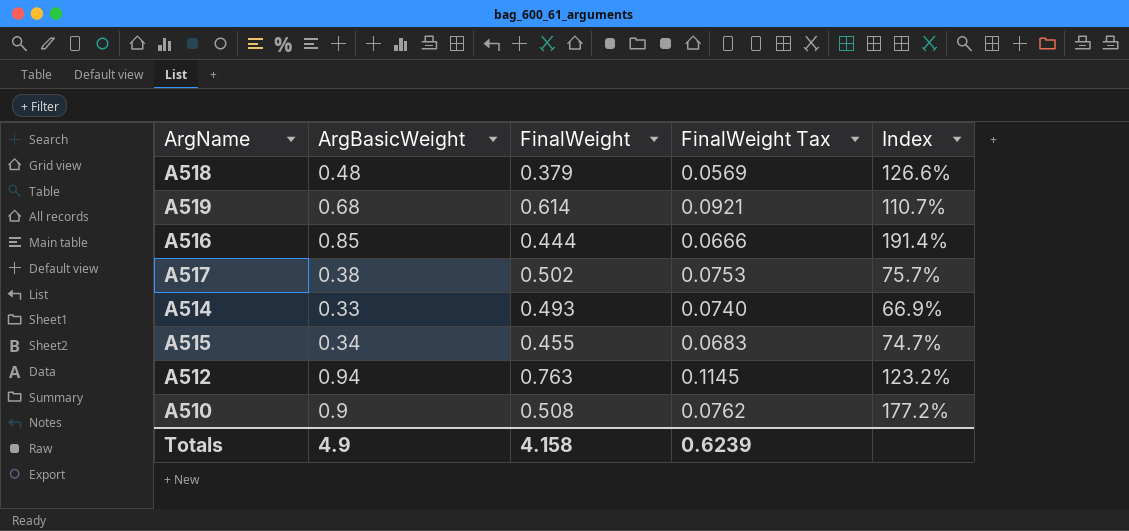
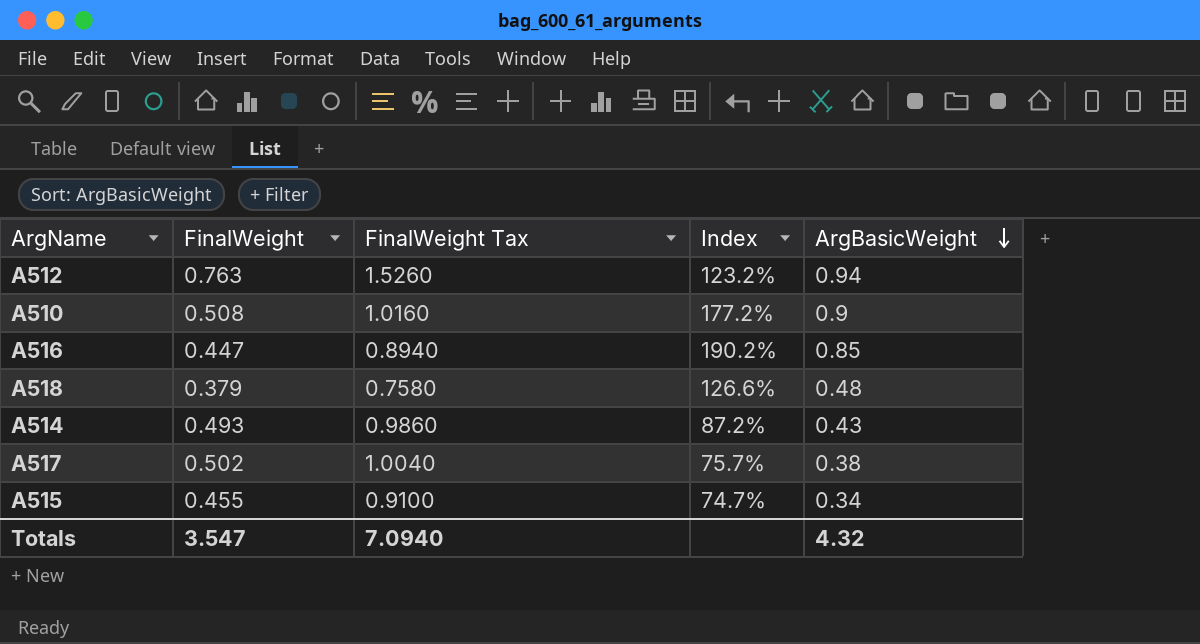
row order: none -> ArgBasicWeight descending
column FinalWeight Tax | formula: [FinalWeight] * 0.15 -> [FinalWeight] * 2
column ArgBasicWeight | position: 2 -> 5
row A519: 0.68 | 0.614 | 0.0921 | 110.7% -> none
A516 | FinalWeight: 0.444 -> 0.447
A516 | Index: 191.4% -> 190.2%
A514 | Index: 66.9% -> 87.2%
A514 | ArgBasicWeight: 0.33 -> 0.43
Totals | FinalWeight: 4.158 -> 3.547
Totals | FinalWeight Tax: 0.6239 -> 7.0940
Totals | ArgBasicWeight: 4.9 -> 4.32

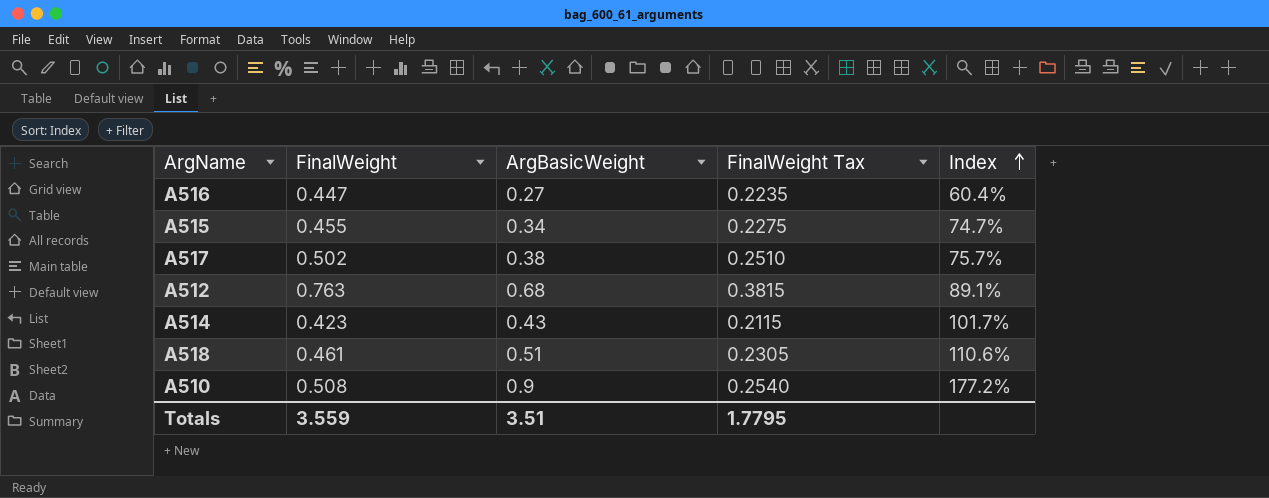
row order: ArgBasicWeight descending -> Index ascending
column ArgBasicWeight | position: 5 -> 3
column FinalWeight Tax | formula: [FinalWeight] * 2 -> [FinalWeight] * 0.5
A516 | ArgBasicWeight: 0.85 -> 0.27
A516 | Index: 190.2% -> 60.4%
A512 | ArgBasicWeight: 0.94 -> 0.68
A512 | Index: 123.2% -> 89.1%
A514 | FinalWeight: 0.493 -> 0.423
A514 | Index: 87.2% -> 101.7%
A518 | FinalWeight: 0.379 -> 0.461
A518 | ArgBasicWeight: 0.48 -> 0.51
A518 | Index: 126.6% -> 110.6%
Totals | FinalWeight: 3.547 -> 3.559
Totals | ArgBasicWeight: 4.32 -> 3.51
Totals | FinalWeight Tax: 7.0940 -> 1.7795

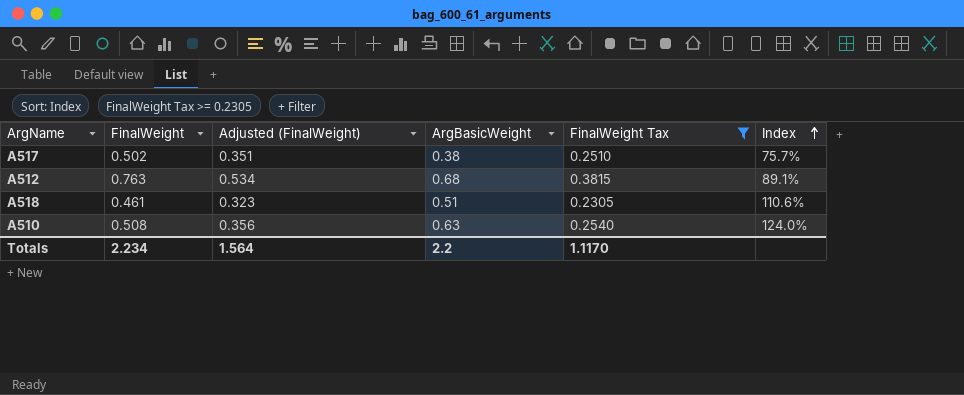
filter: none -> FinalWeight Tax >= 0.2305
column Adjusted (FinalWeight) | formula: none -> [FinalWeight] * 0.7
A510 | ArgBasicWeight: 0.9 -> 0.63
A510 | Index: 177.2% -> 124.0%
Totals | FinalWeight: 3.559 -> 2.234
Totals | ArgBasicWeight: 3.51 -> 2.2
Totals | FinalWeight Tax: 1.7795 -> 1.1170

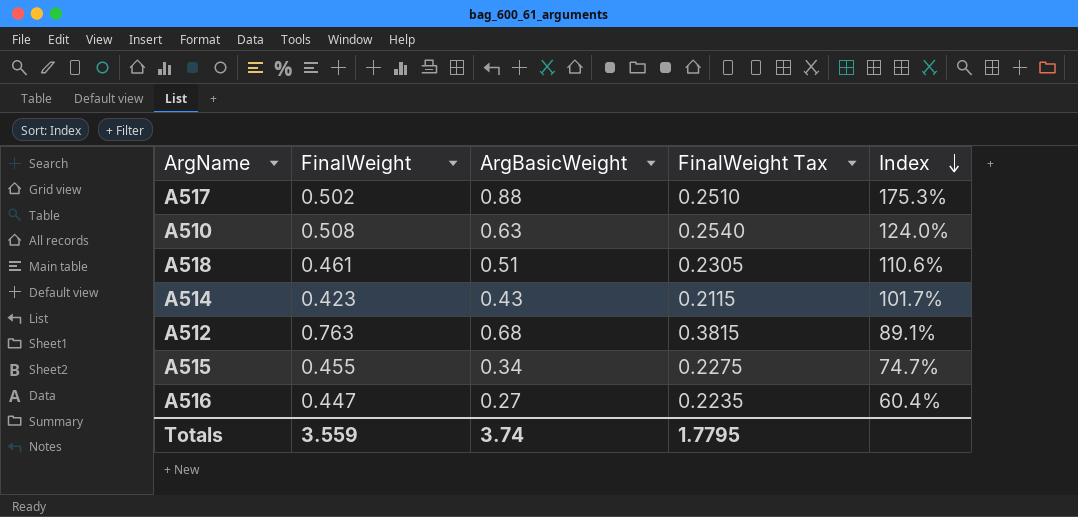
filter: FinalWeight Tax >= 0.2305 -> none
row order: Index ascending -> Index descending
column Adjusted (FinalWeight) | formula: [FinalWeight] * 0.7 -> none
A517 | ArgBasicWeight: 0.38 -> 0.88
A517 | Index: 75.7% -> 175.3%
Totals | FinalWeight: 2.234 -> 3.559
Totals | ArgBasicWeight: 2.2 -> 3.74
Totals | FinalWeight Tax: 1.1170 -> 1.7795

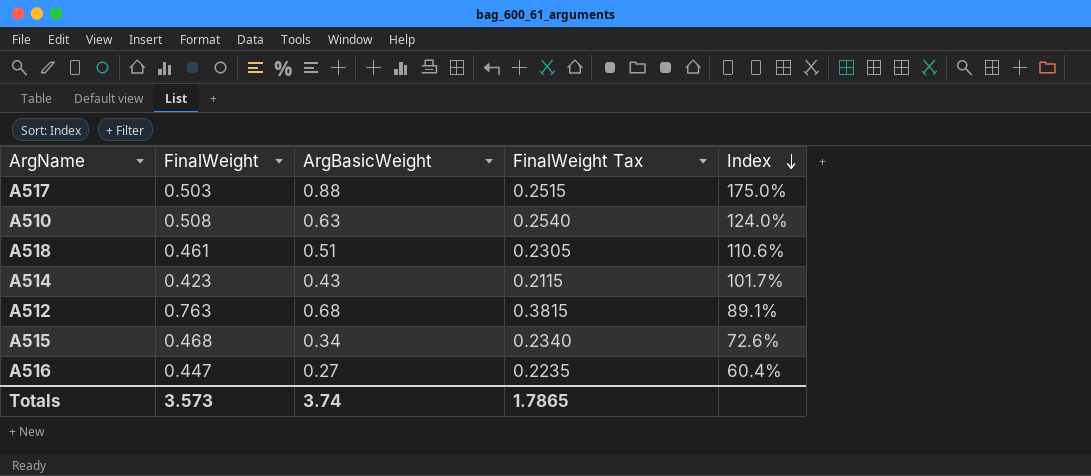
A517 | FinalWeight: 0.502 -> 0.503
A517 | FinalWeight Tax: 0.2510 -> 0.2515
A517 | Index: 175.3% -> 175.0%
A515 | FinalWeight: 0.455 -> 0.468
A515 | FinalWeight Tax: 0.2275 -> 0.2340
A515 | Index: 74.7% -> 72.6%
Totals | FinalWeight: 3.559 -> 3.573
Totals | FinalWeight Tax: 1.7795 -> 1.7865

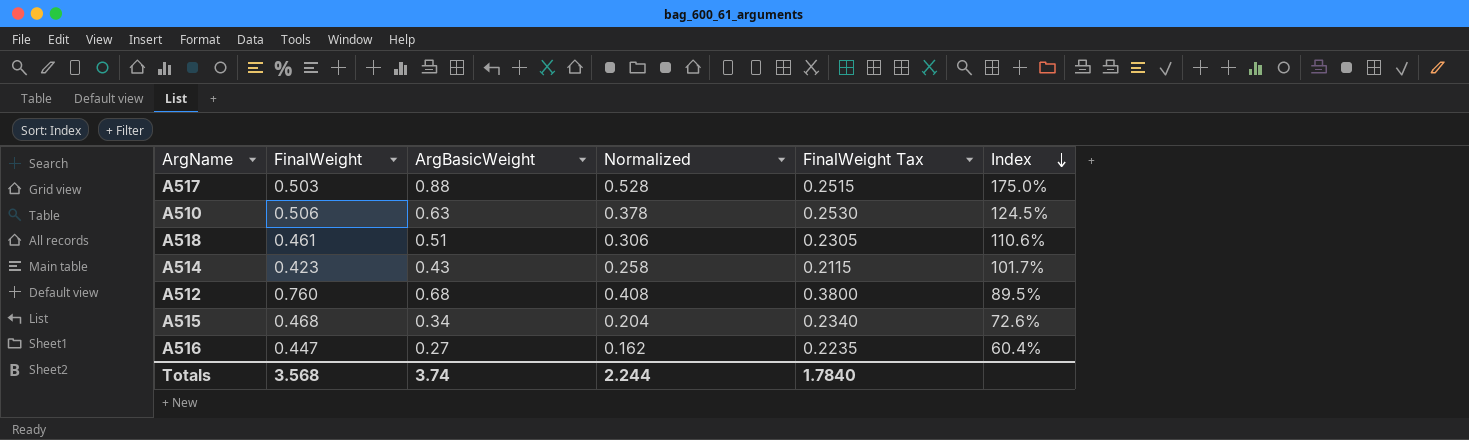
column Normalized | formula: none -> [ArgBasicWeight] * 0.6
A510 | FinalWeight: 0.508 -> 0.506
A510 | FinalWeight Tax: 0.2540 -> 0.2530
A510 | Index: 124.0% -> 124.5%
A512 | FinalWeight: 0.763 -> 0.760
A512 | FinalWeight Tax: 0.3815 -> 0.3800
A512 | Index: 89.1% -> 89.5%
Totals | FinalWeight: 3.573 -> 3.568
Totals | FinalWeight Tax: 1.7865 -> 1.7840

